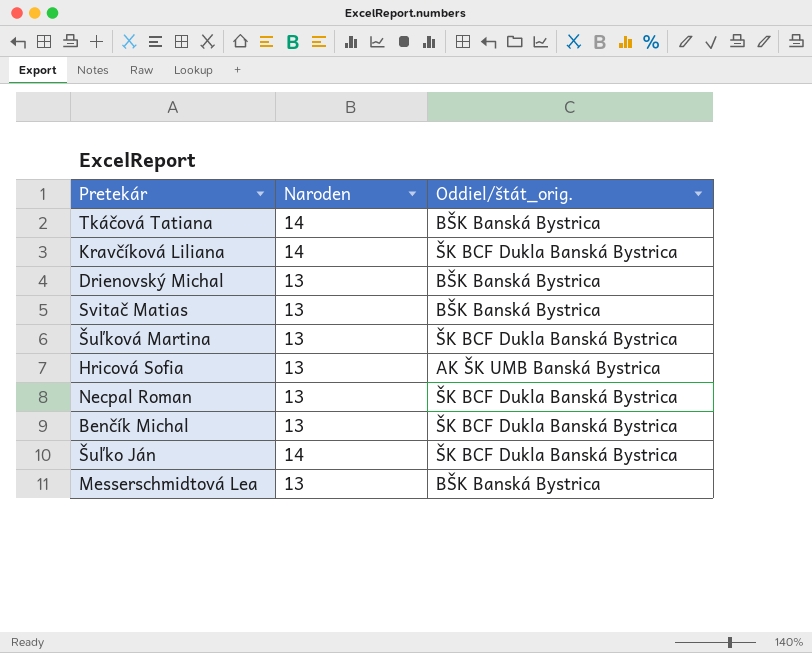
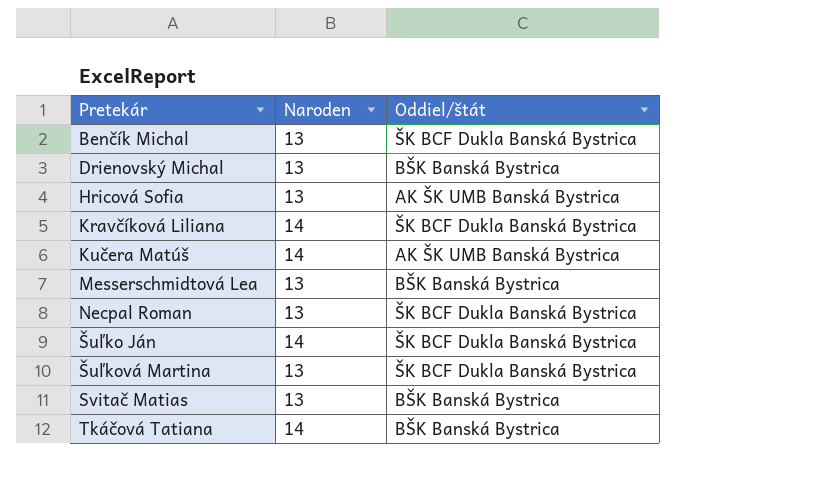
row order: none -> Pretekár ascending
column name: Oddiel/štát_orig. -> Oddiel/štát
row Kučera Matúš: none -> 14 | AK ŠK UMB Banská Bystrica

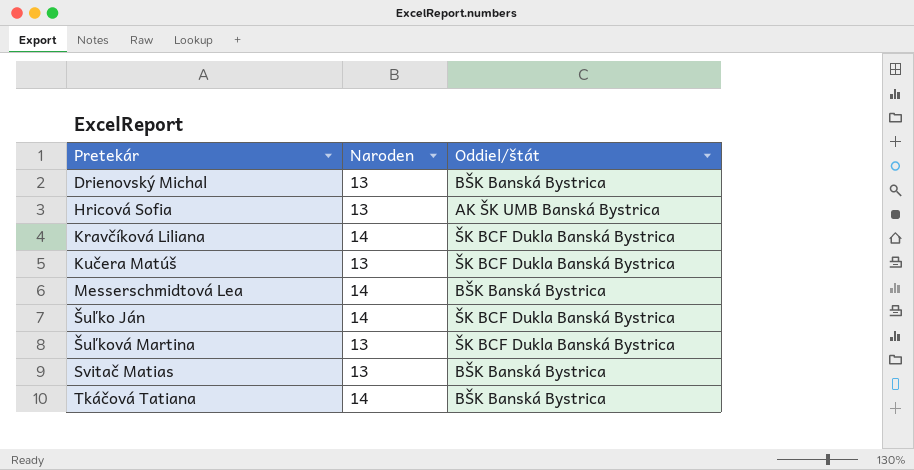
row Benčík Michal: 13 | ŠK BCF Dukla Banská Bystrica -> none
row Necpal Roman: 13 | ŠK BCF Dukla Banská Bystrica -> none
Kučera Matúš | Naroden: 14 -> 13
Kučera Matúš | Oddiel/štát: AK ŠK UMB Banská Bystrica -> ŠK BCF Dukla Banská Bystrica
Messerschmidtová Lea | Naroden: 13 -> 14

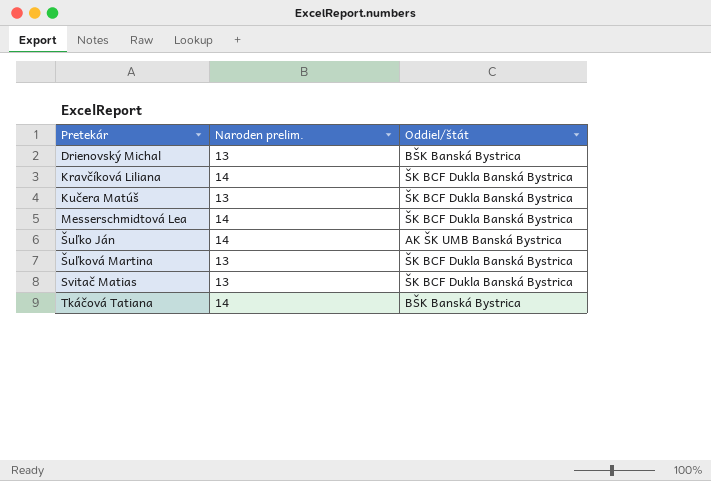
column name: Naroden -> Naroden prelim.
row Hricová Sofia: 13 | AK ŠK UMB Banská Bystrica -> none
Messerschmidtová Lea | Oddiel/štát: BŠK Banská Bystrica -> ŠK BCF Dukla Banská Bystrica
Šuľko Ján | Oddiel/štát: ŠK BCF Dukla Banská Bystrica -> AK ŠK UMB Banská Bystrica
Svitač Matias | Oddiel/štát: BŠK Banská Bystrica -> ŠK BCF Dukla Banská Bystrica

